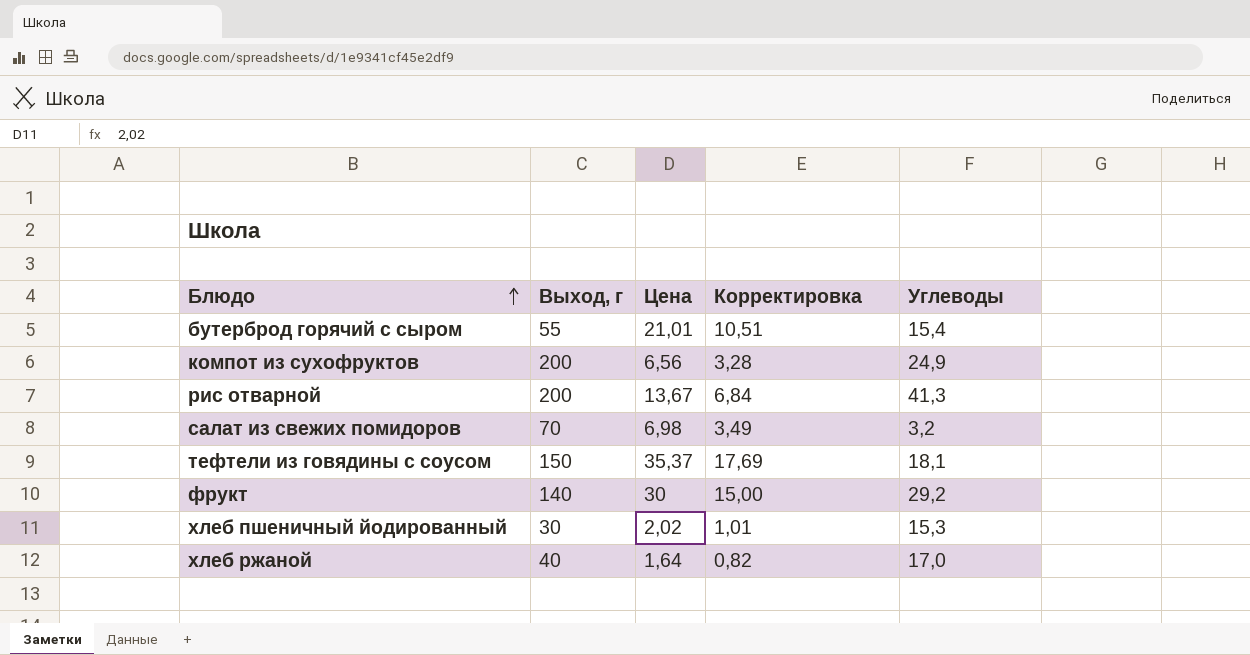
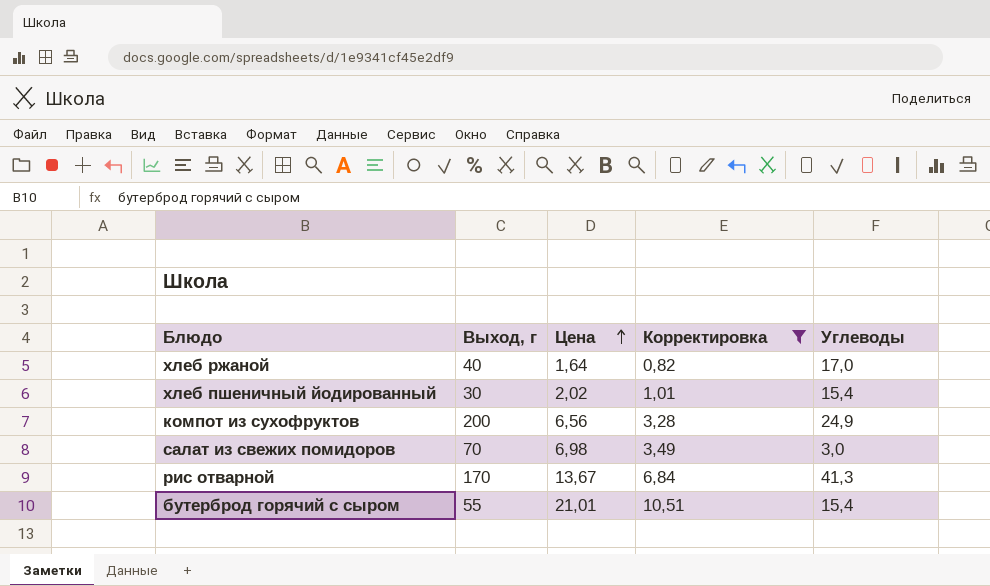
filter: none -> Корректировка <= 10,51
row order: Блюдо ascending -> Цена ascending
хлеб пшеничный йодированный | Углеводы: 15,3 -> 15,4
салат из свежих помидоров | Углеводы: 3,2 -> 3,0
рис отварной | Выход, г: 200 -> 170

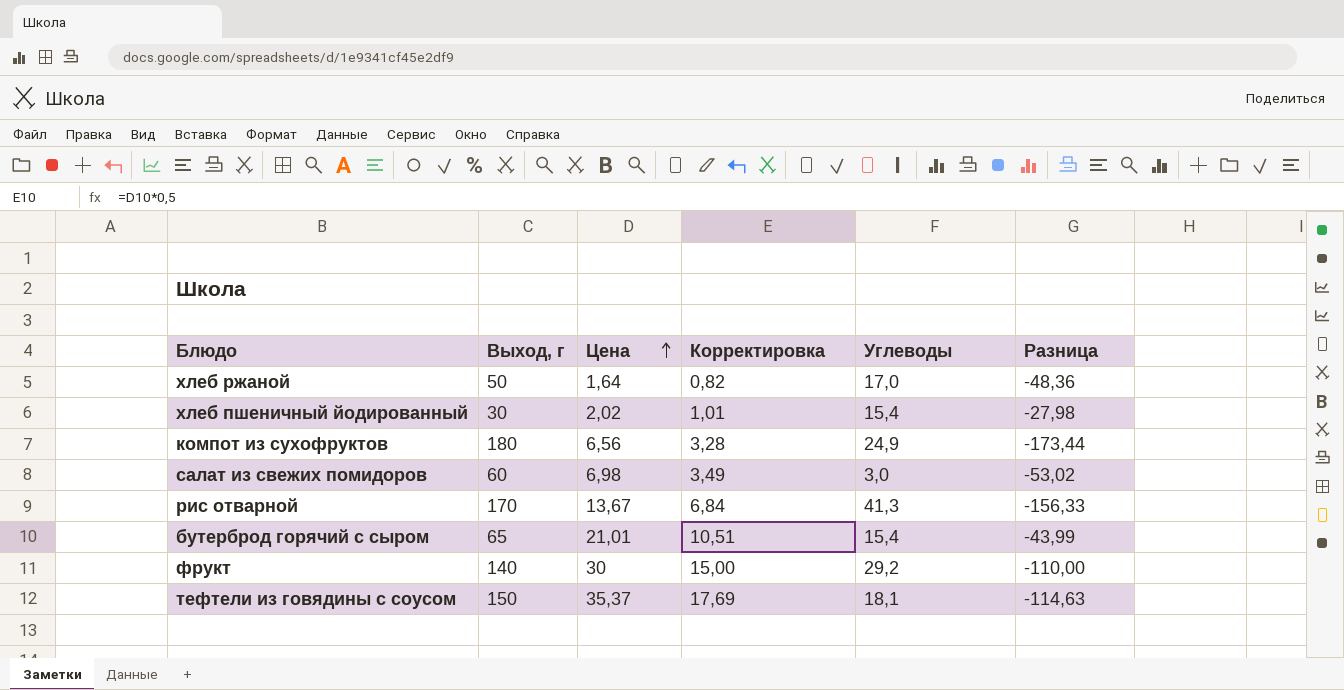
filter: Корректировка <= 10,51 -> none
column Разница | formula: none -> [Цена] - [Выход, г]
хлеб ржаной | Выход, г: 40 -> 50
компот из сухофруктов | Выход, г: 200 -> 180
салат из свежих помидоров | Выход, г: 70 -> 60
бутерброд горячий с сыром | Выход, г: 55 -> 65

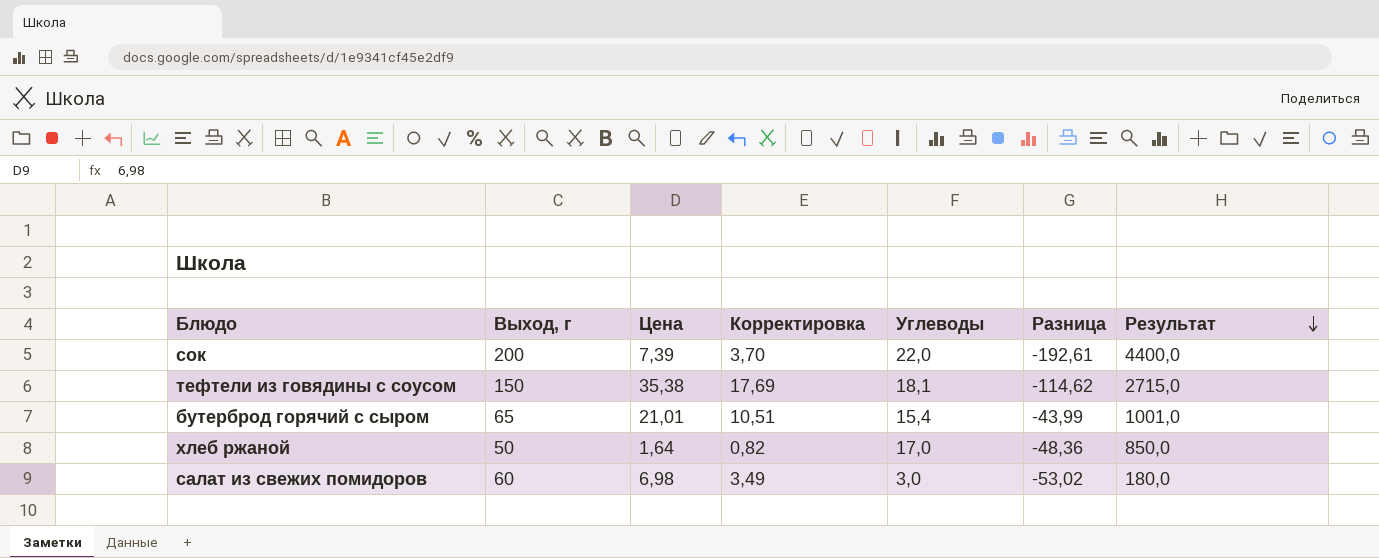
row order: Цена ascending -> Результат descending
column Результат | formula: none -> [Выход, г] * [Углеводы]
row хлеб пшеничный йодированный: 30 | 2,02 | 1,01 | 15,4 | -27,98 -> none
row компот из сухофруктов: 180 | 6,56 | 3,28 | 24,9 | -173,44 -> none
row рис отварной: 170 | 13,67 | 6,84 | 41,3 | -156,33 -> none
row фрукт: 140 | 30 | 15,00 | 29,2 | -110,00 -> none
row сок: none -> 200 | 7,39 | 3,70 | 22,0 | -192,61 | 4400,0
тефтели из говядины с соусом | Цена: 35,37 -> 35,38
тефтели из говядины с соусом | Разница: -114,63 -> -114,62

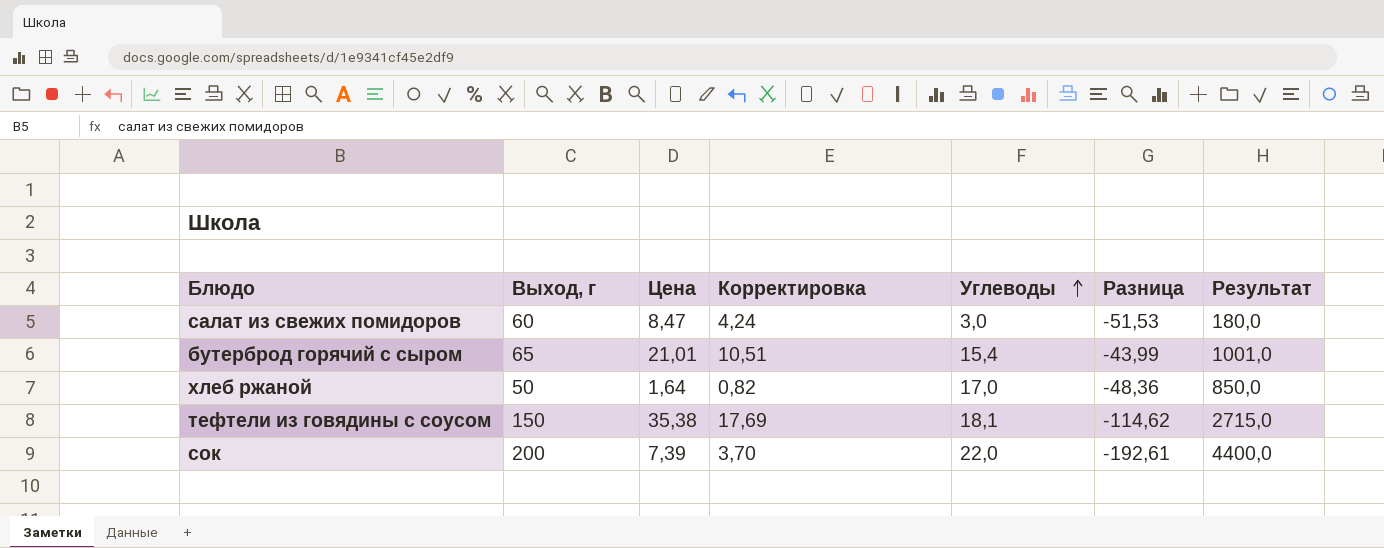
row order: Результат descending -> Углеводы ascending
салат из свежих помидоров | Цена: 6,98 -> 8,47
салат из свежих помидоров | Корректировка: 3,49 -> 4,24
салат из свежих помидоров | Разница: -53,02 -> -51,53

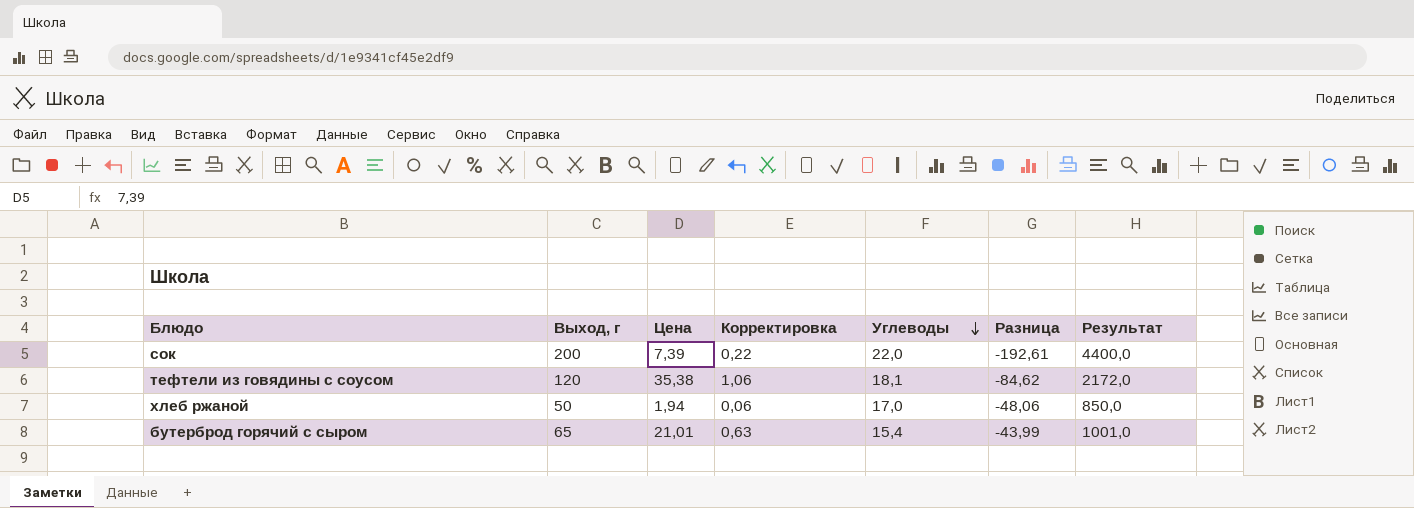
row order: Углеводы ascending -> Углеводы descending
column Корректировка | formula: [Цена] * 0,5 -> [Цена] * 0,03
row салат из свежих помидоров: 60 | 8,47 | 4,24 | 3,0 | -51,53 | 180,0 -> none
тефтели из говядины с соусом | Выход, г: 150 -> 120
тефтели из говядины с соусом | Разница: -114,62 -> -84,62
тефтели из говядины с соусом | Результат: 2715,0 -> 2172,0
хлеб ржаной | Цена: 1,64 -> 1,94
хлеб ржаной | Разница: -48,36 -> -48,06

